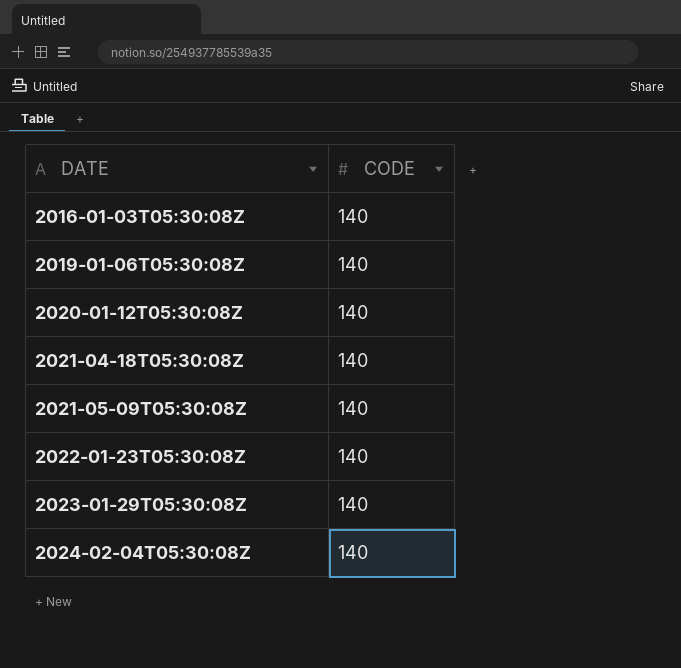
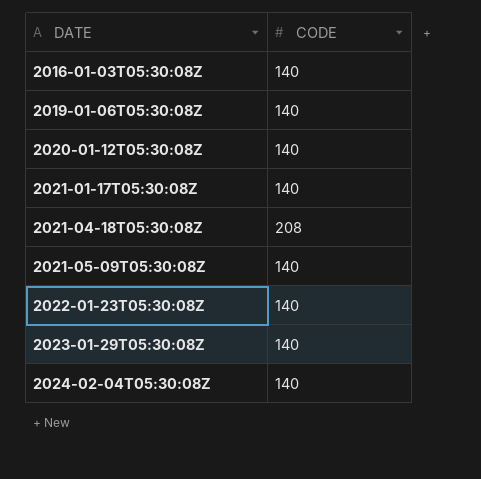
row 2021-01-17T05:30:08Z: none -> 140
2021-04-18T05:30:08Z | CODE: 140 -> 208

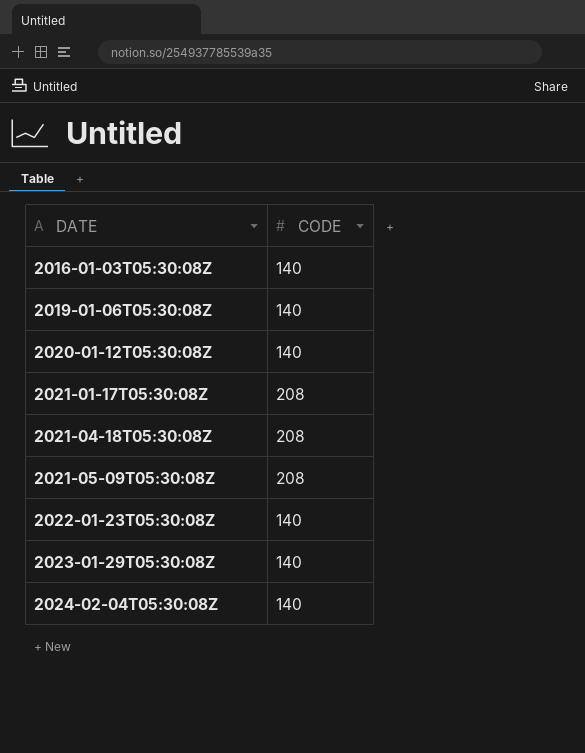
2021-01-17T05:30:08Z | CODE: 140 -> 208
2021-05-09T05:30:08Z | CODE: 140 -> 208

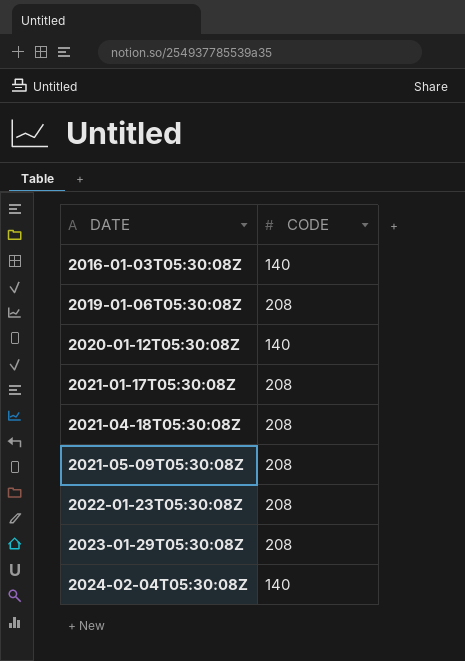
2019-01-06T05:30:08Z | CODE: 140 -> 208
2022-01-23T05:30:08Z | CODE: 140 -> 208
2023-01-29T05:30:08Z | CODE: 140 -> 208

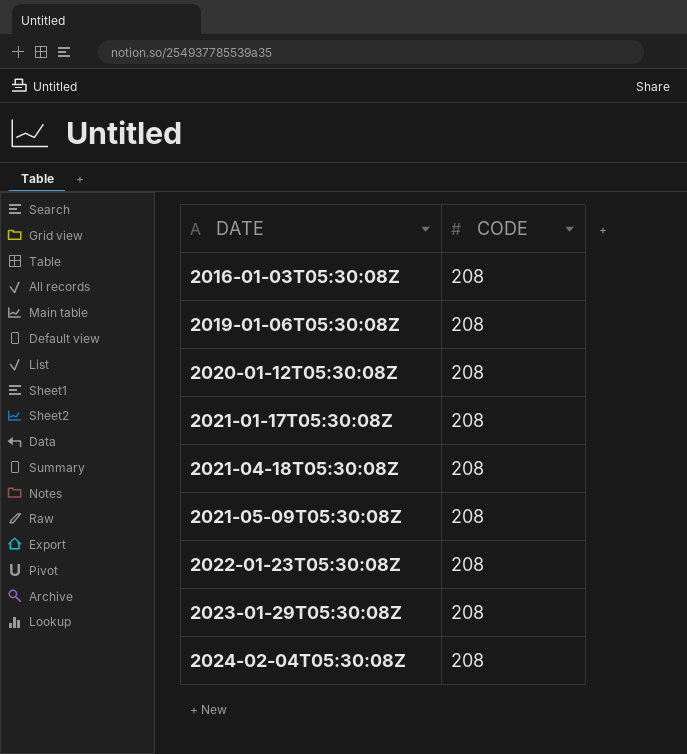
2016-01-03T05:30:08Z | CODE: 140 -> 208
2020-01-12T05:30:08Z | CODE: 140 -> 208
2024-02-04T05:30:08Z | CODE: 140 -> 208

